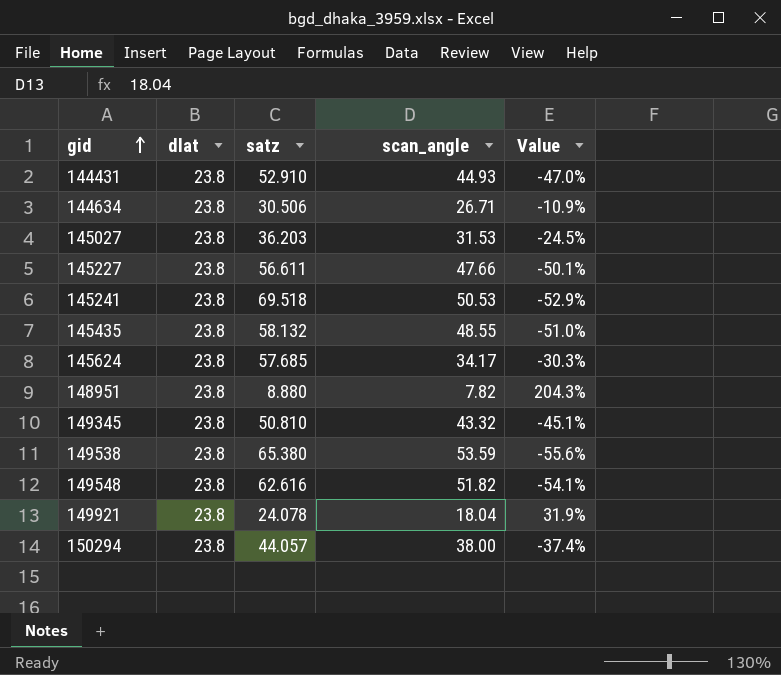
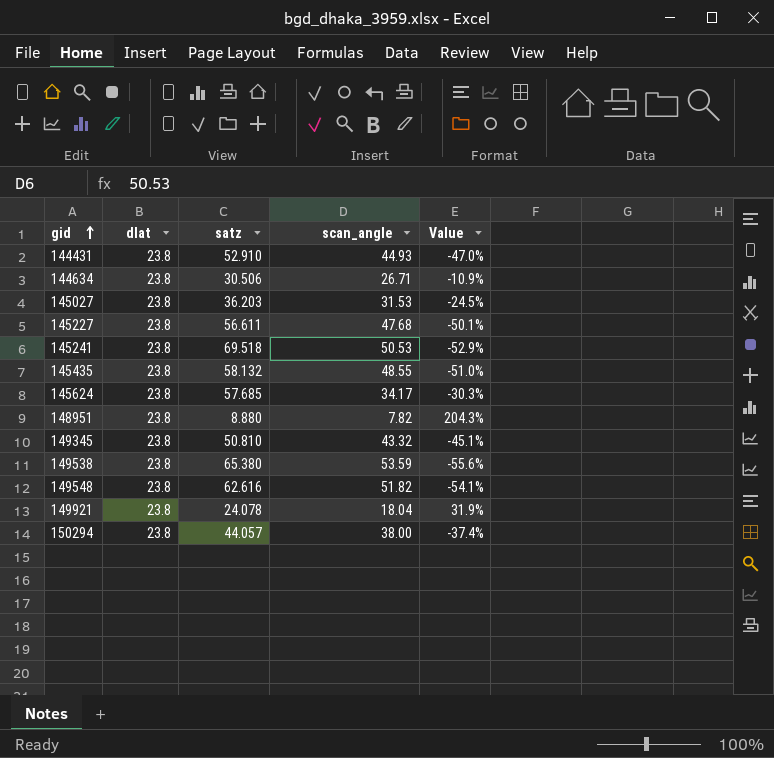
145227 | scan_angle: 47.66 -> 47.68

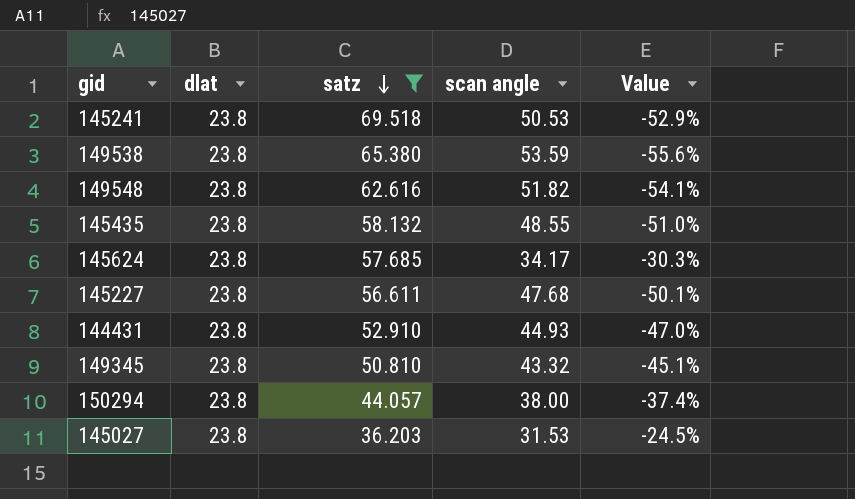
filter: none -> satz >= 36.203
row order: gid ascending -> satz descending
column name: scan_angle -> scan angle

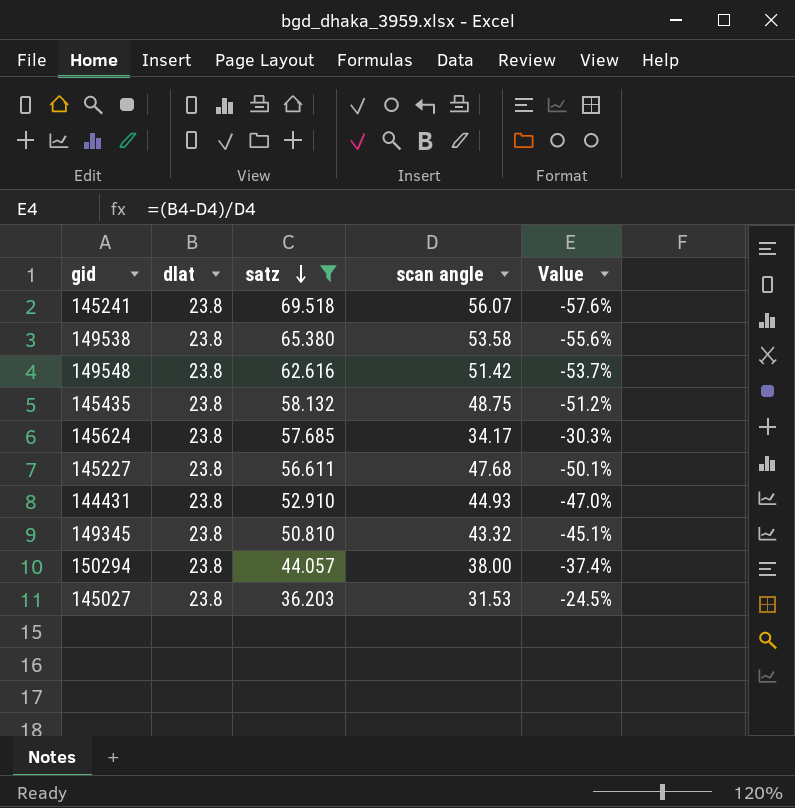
145241 | scan angle: 50.53 -> 56.07
145241 | Value: -52.9% -> -57.6%
149538 | scan angle: 53.59 -> 53.58
149548 | scan angle: 51.82 -> 51.42
149548 | Value: -54.1% -> -53.7%
145435 | scan angle: 48.55 -> 48.75
145435 | Value: -51.0% -> -51.2%

